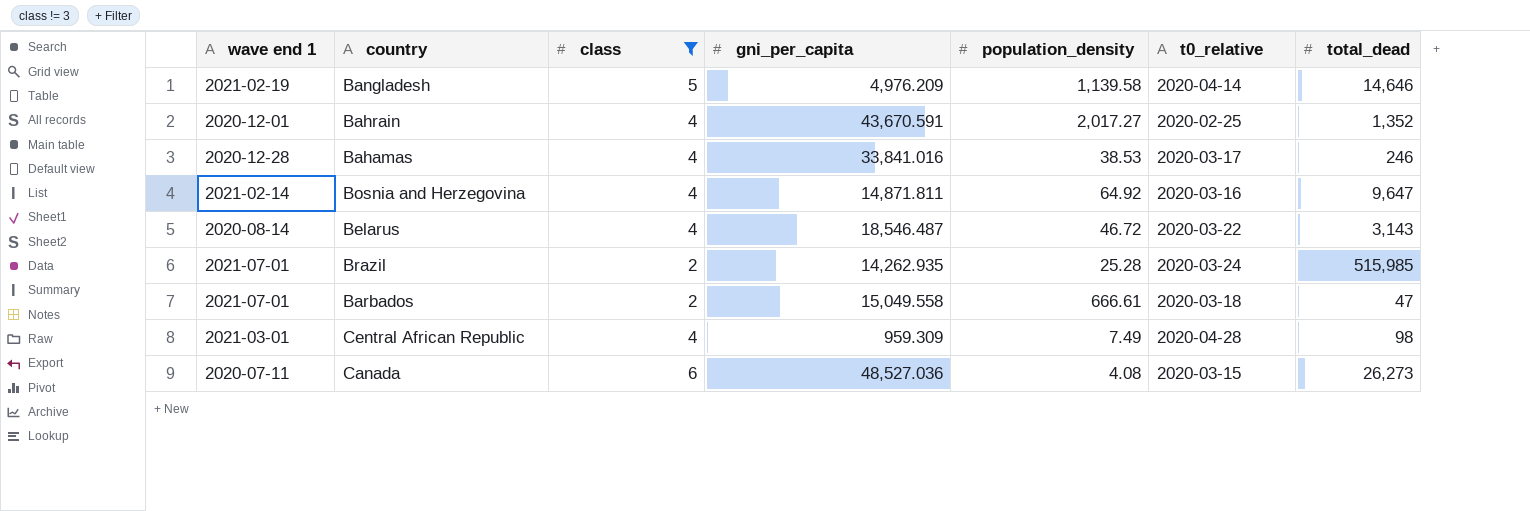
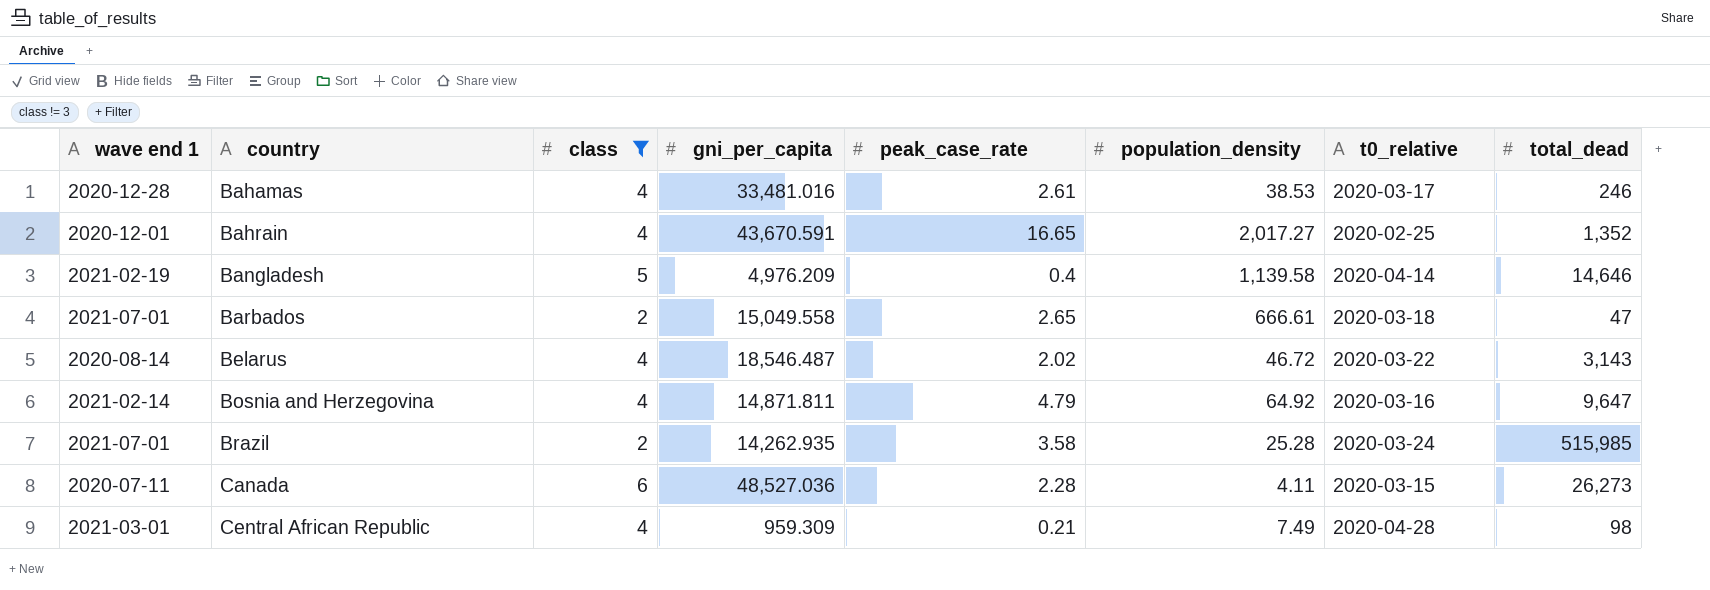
row order: none -> country ascending
column peak_case_rate | position: none -> 5
Bahamas | gni_per_capita: 33,841.016 -> 33,481.016
Canada | population_density: 4.08 -> 4.11

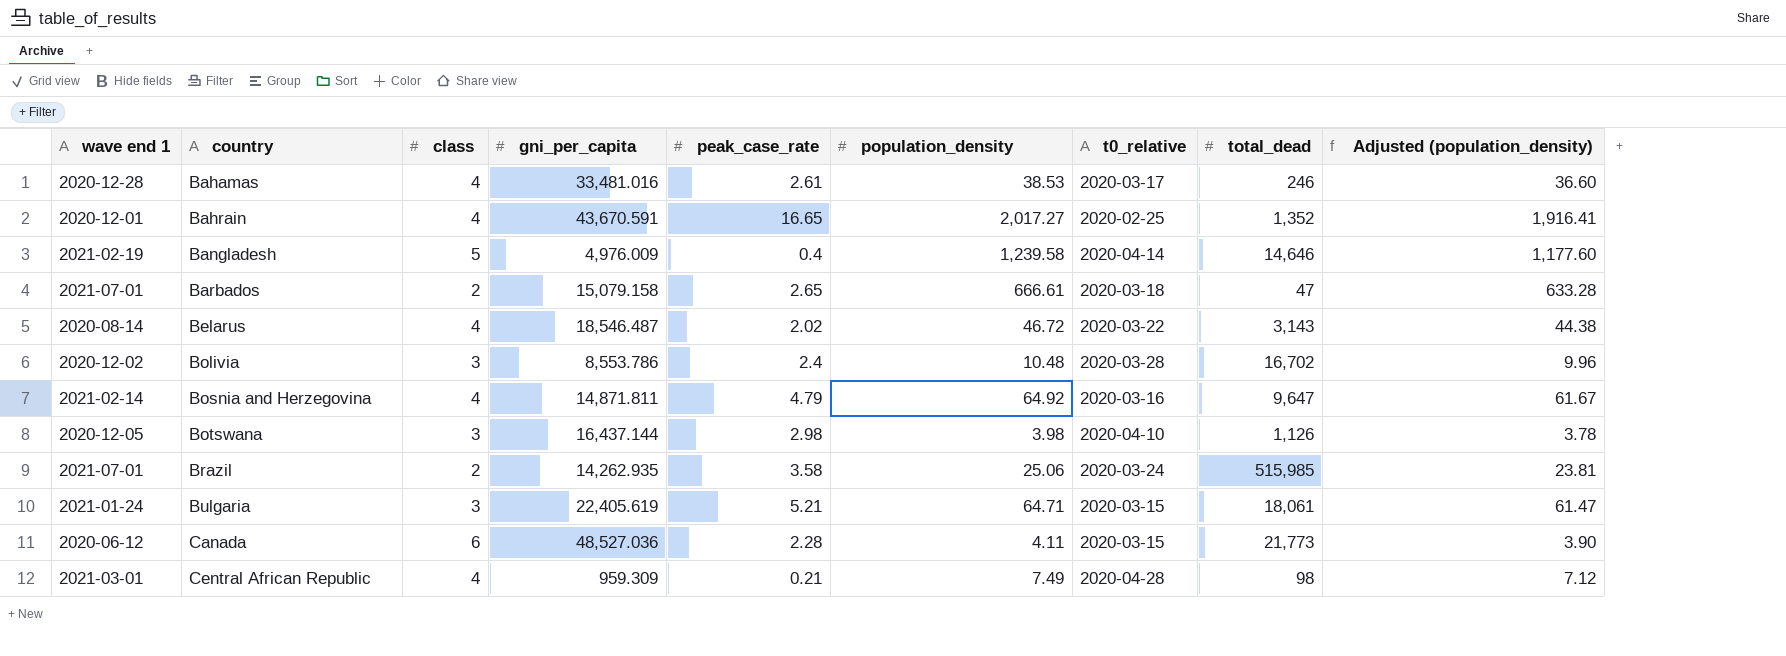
filter: class != 3 -> none
column Adjusted (population_density) | formula: none -> [population_density] * 0.95
Bangladesh | gni_per_capita: 4,976.209 -> 4,976.009
Bangladesh | population_density: 1,139.58 -> 1,239.58
Barbados | gni_per_capita: 15,049.558 -> 15,079.158
Brazil | population_density: 25.28 -> 25.06
Canada | wave end 1: 2020-07-11 -> 2020-06-12
Canada | total_dead: 26,273 -> 21,773

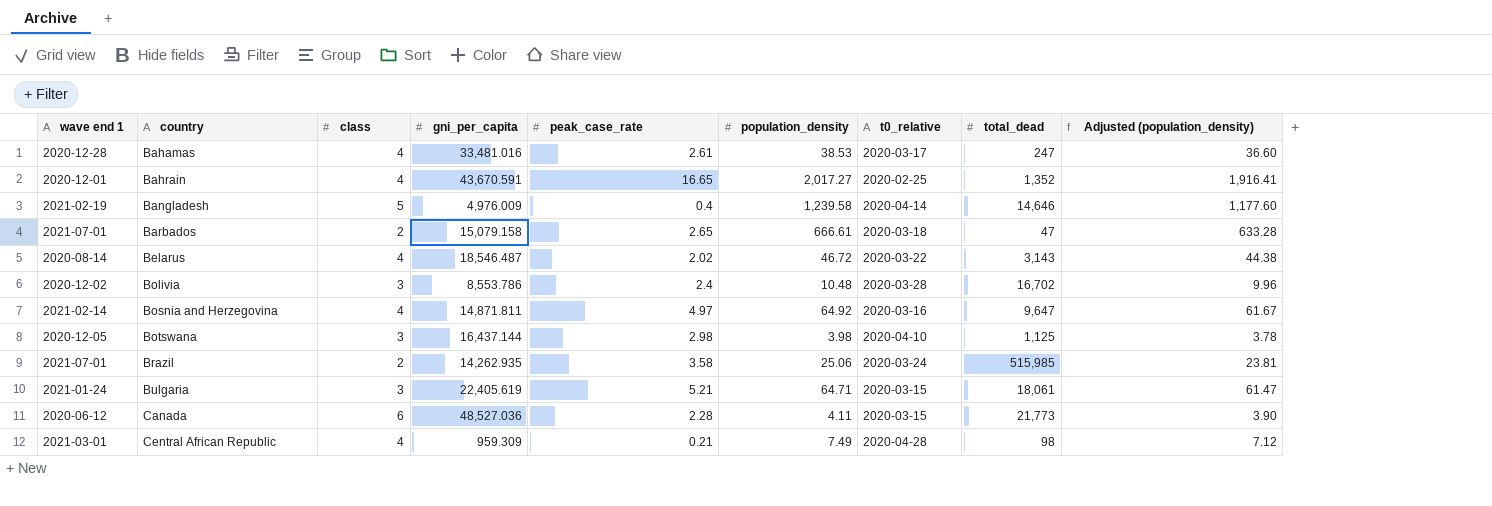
Bahamas | total_dead: 246 -> 247
Bosnia and Herzegovina | peak_case_rate: 4.79 -> 4.97
Botswana | total_dead: 1,126 -> 1,125

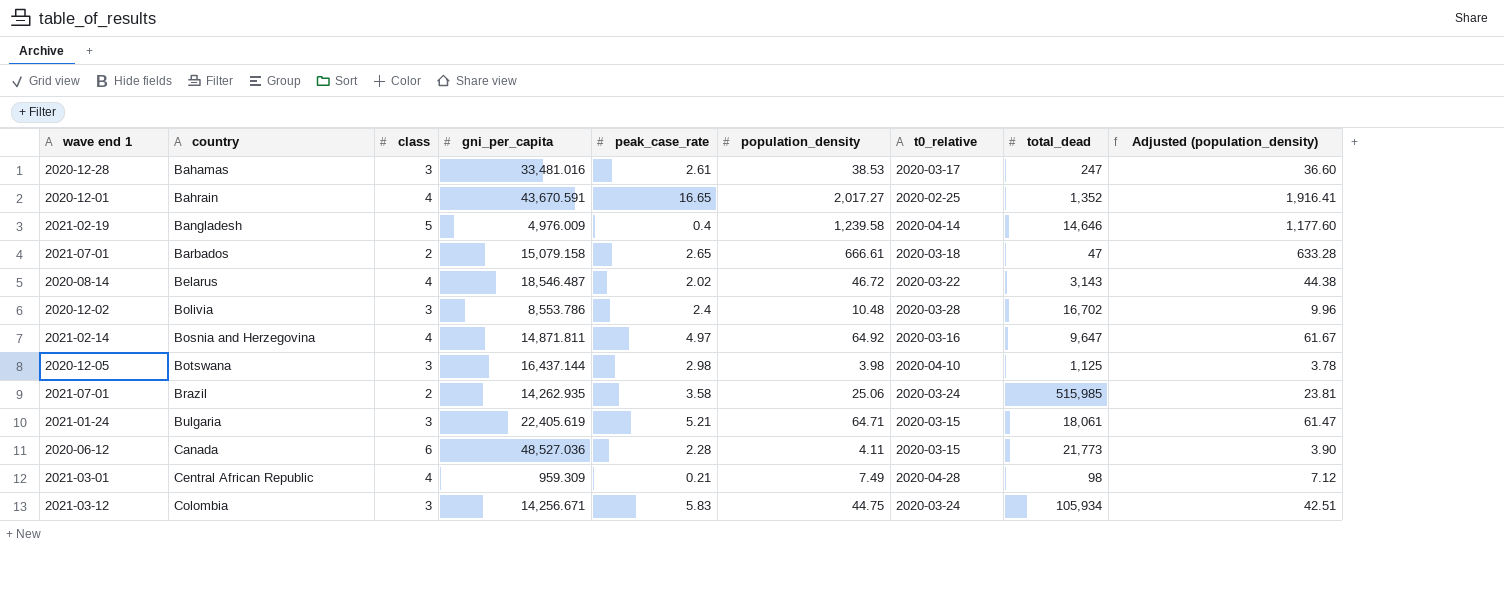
Bahamas | class: 4 -> 3
row Colombia: none -> 2021-03-12 | 3 | 14,256.671 | 5.83 | 44.75 | 2020-03-24 | 105,934 | 42.51

